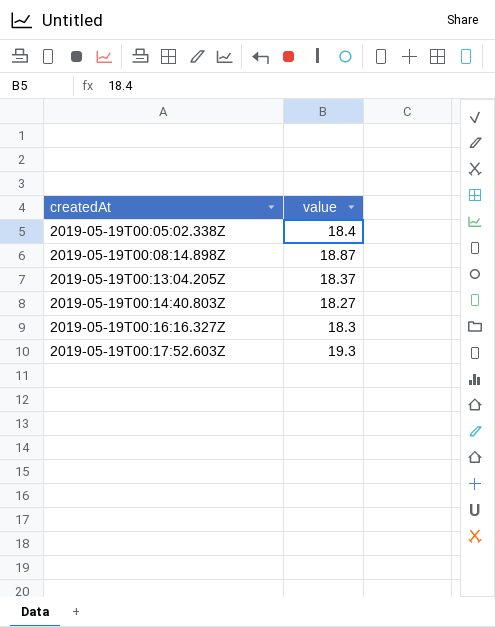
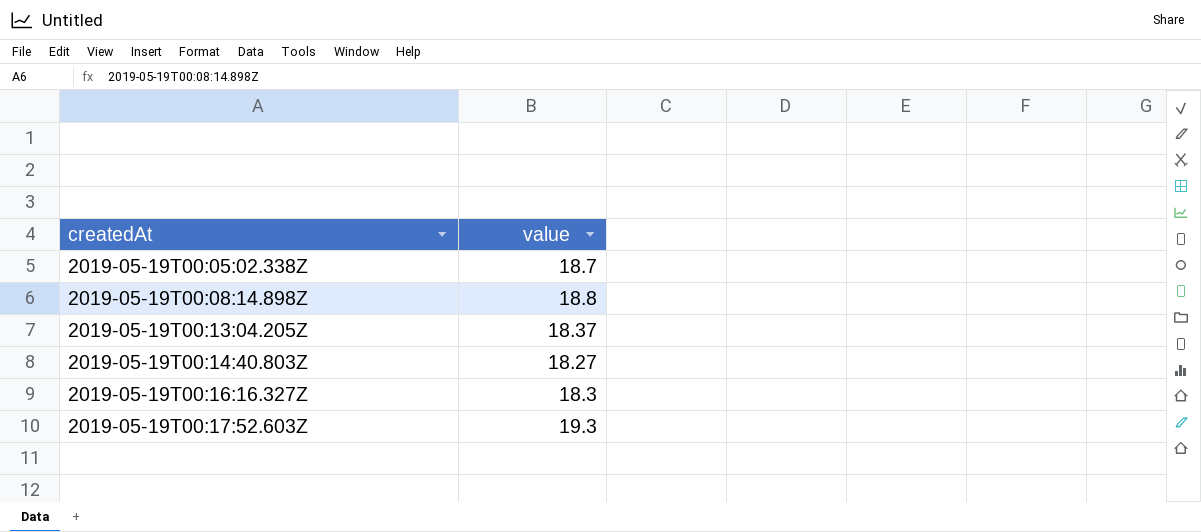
2019-05-19T00:05:02.338Z | value: 18.4 -> 18.7
2019-05-19T00:08:14.898Z | value: 18.87 -> 18.8

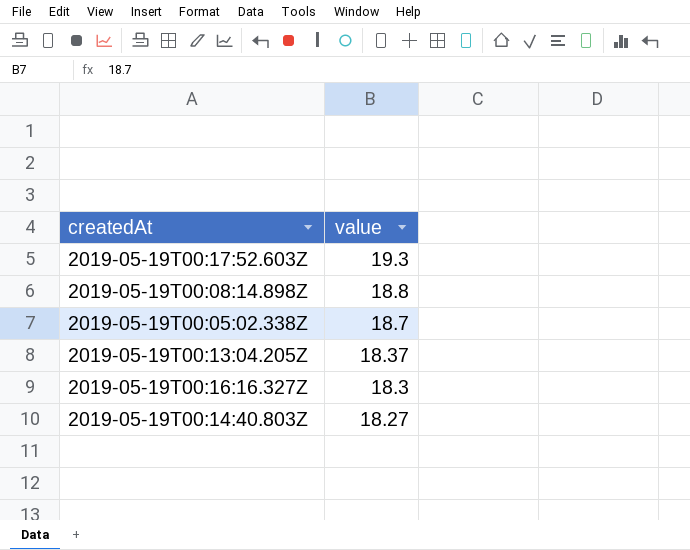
row order: createdAt ascending -> value descending

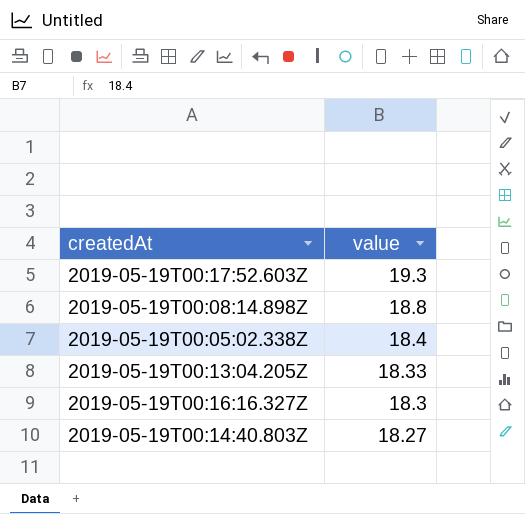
2019-05-19T00:05:02.338Z | value: 18.7 -> 18.4
2019-05-19T00:13:04.205Z | value: 18.37 -> 18.33

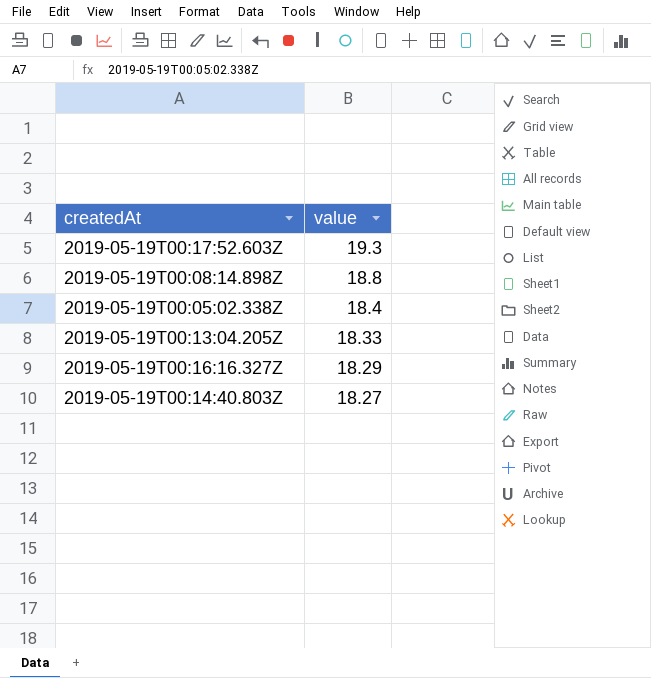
2019-05-19T00:16:16.327Z | value: 18.3 -> 18.29

